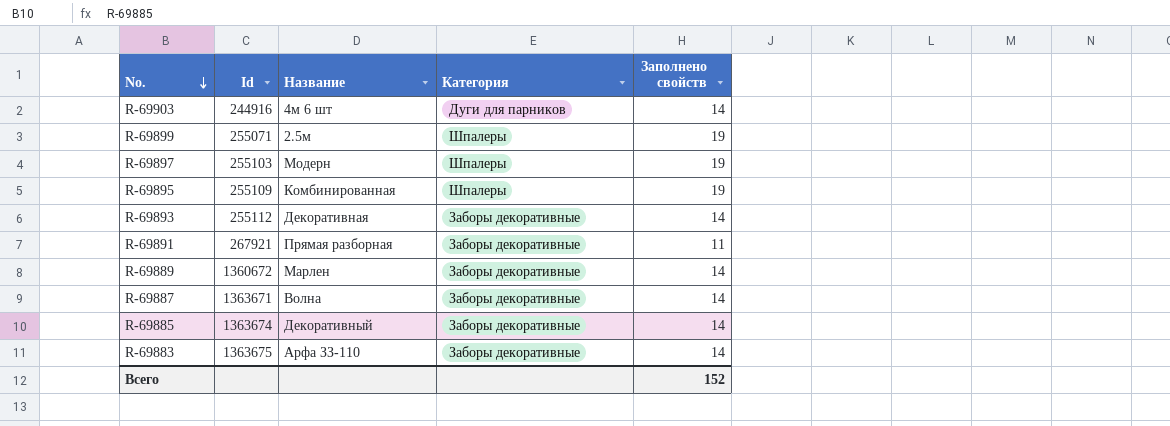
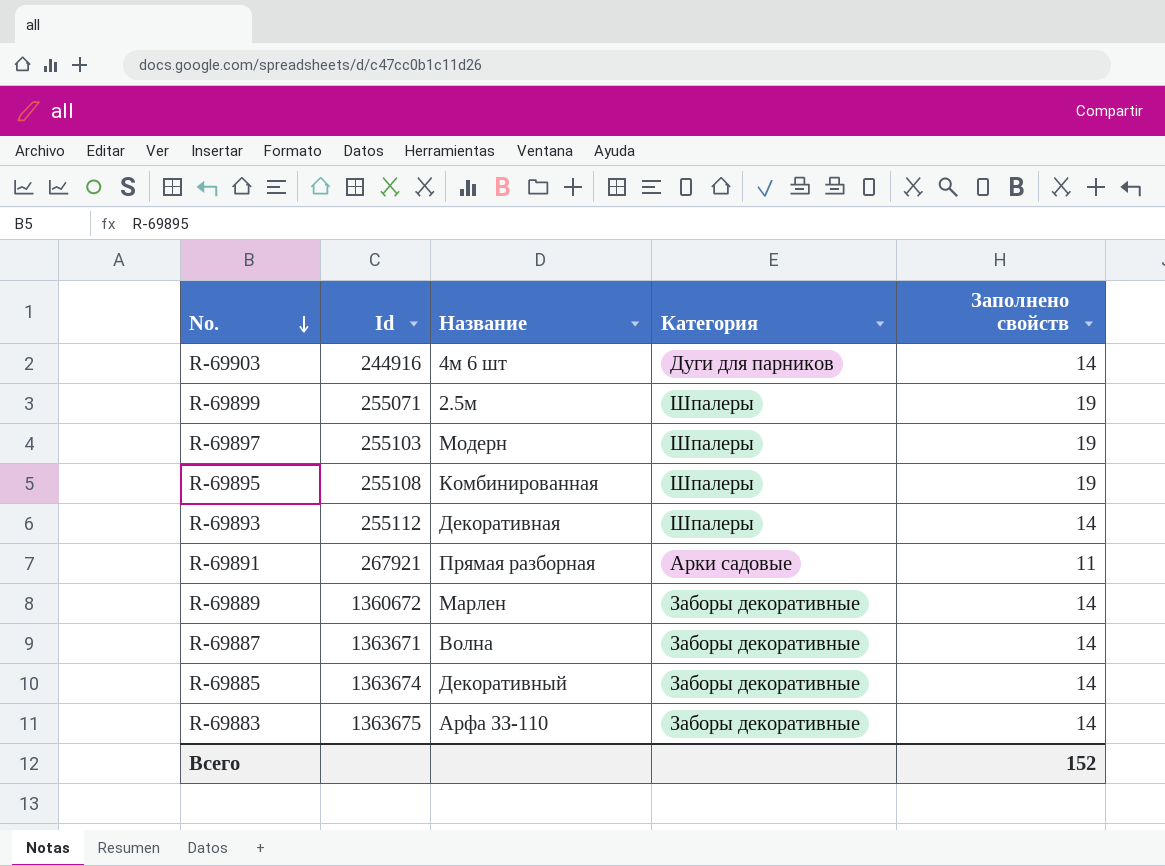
R-69895 | Id: 255109 -> 255108
R-69893 | Категория: Заборы декоративные -> Шпалеры
R-69891 | Категория: Заборы декоративные -> Арки садовые

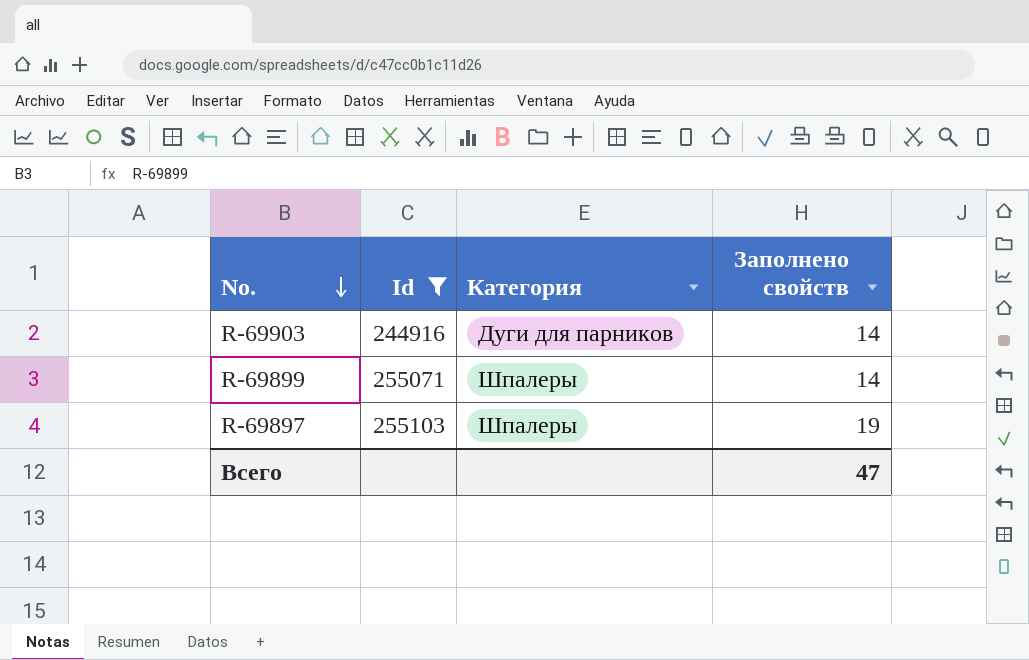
filter: none -> Id <= 255103
column Название | position: 3 -> none
R-69899 | Заполнено свойств: 19 -> 14
Всего | Заполнено свойств: 152 -> 47

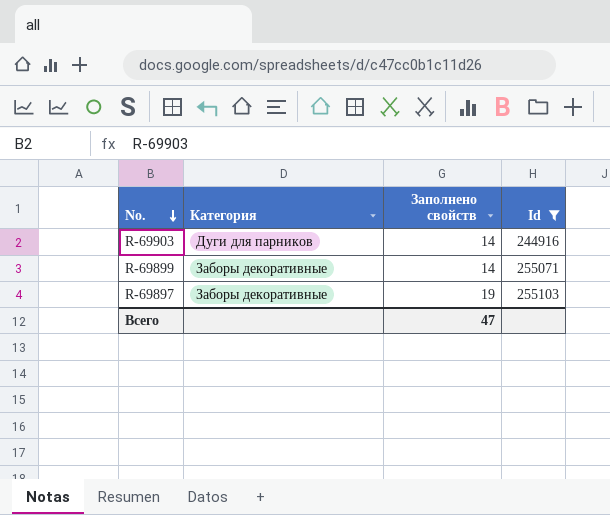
column Id | position: 2 -> 4
R-69899 | Категория: Шпалеры -> Заборы декоративные
R-69897 | Категория: Шпалеры -> Заборы декоративные

